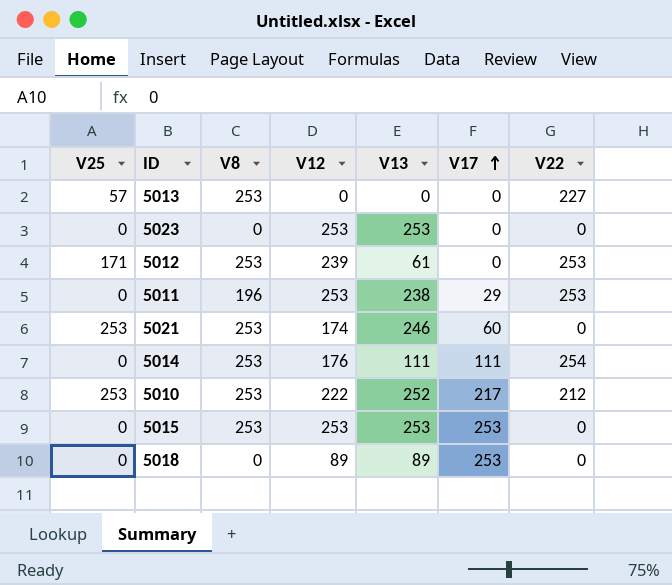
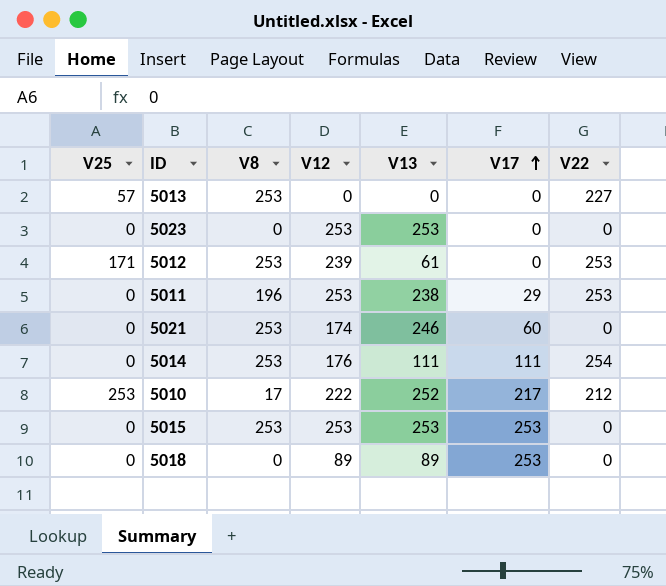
5021 | V25: 253 -> 0
5010 | V8: 253 -> 17

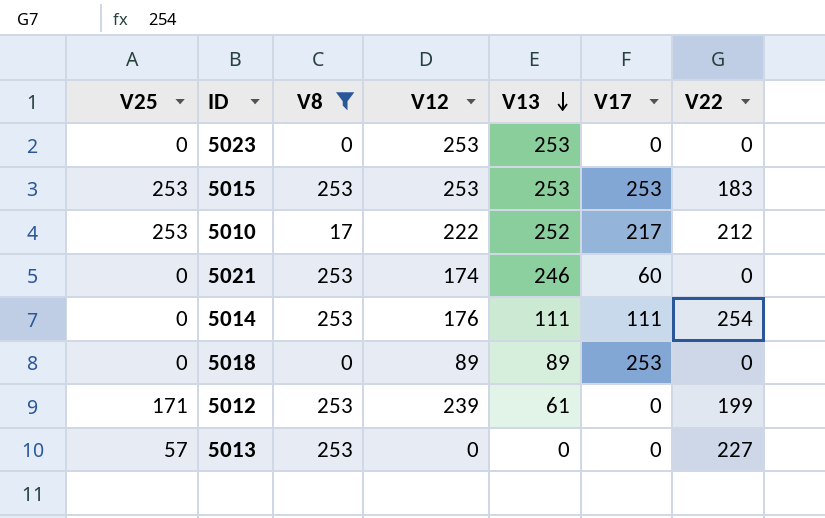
filter: none -> V8 != 196
row order: V17 ascending -> V13 descending
5015 | V25: 0 -> 253
5015 | V22: 0 -> 183
5012 | V22: 253 -> 199

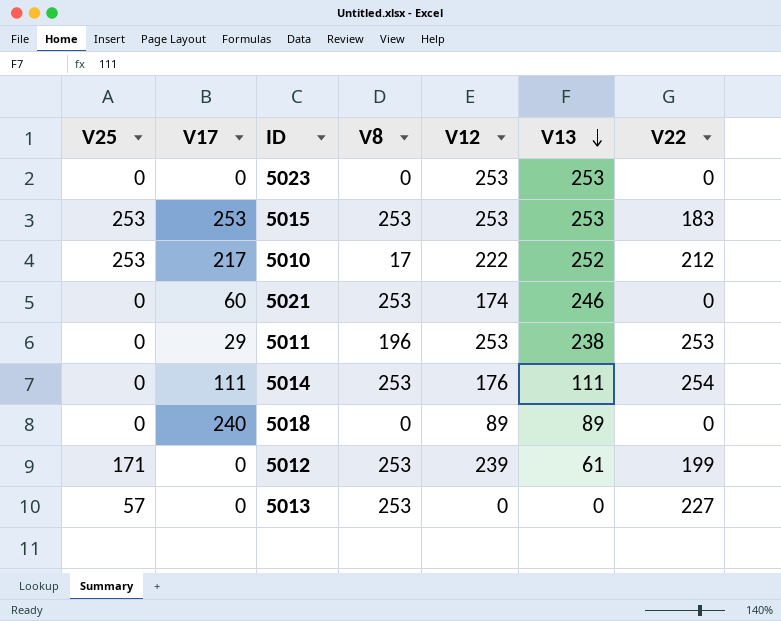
filter: V8 != 196 -> none
column V17 | position: 6 -> 2
5018 | V17: 253 -> 240

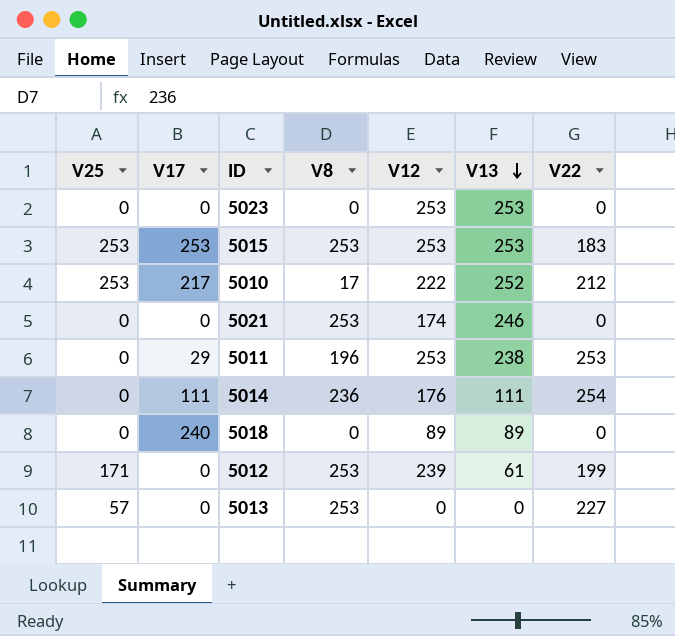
5021 | V17: 60 -> 0
5014 | V8: 253 -> 236

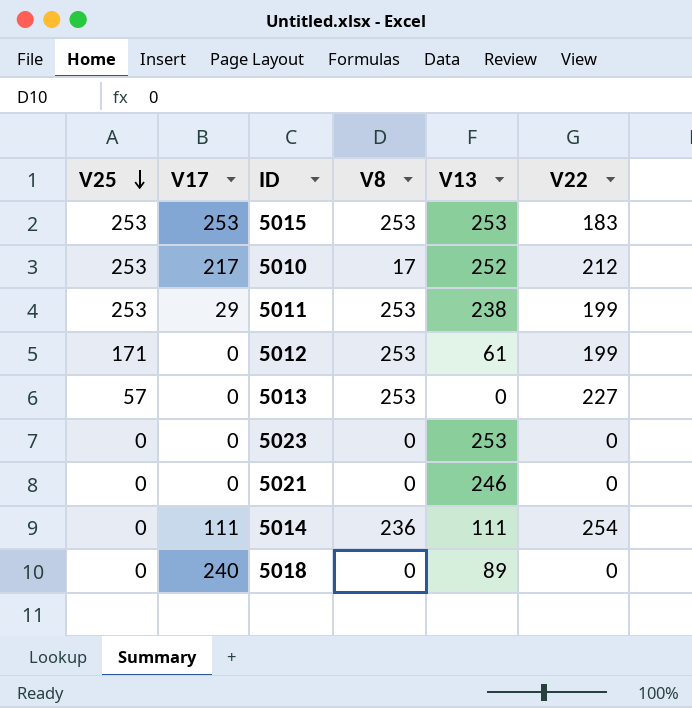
row order: V13 descending -> V25 descending
column V12 | position: 5 -> none
5011 | V25: 0 -> 253
5011 | V8: 196 -> 253
5011 | V22: 253 -> 199
5021 | V8: 253 -> 0

